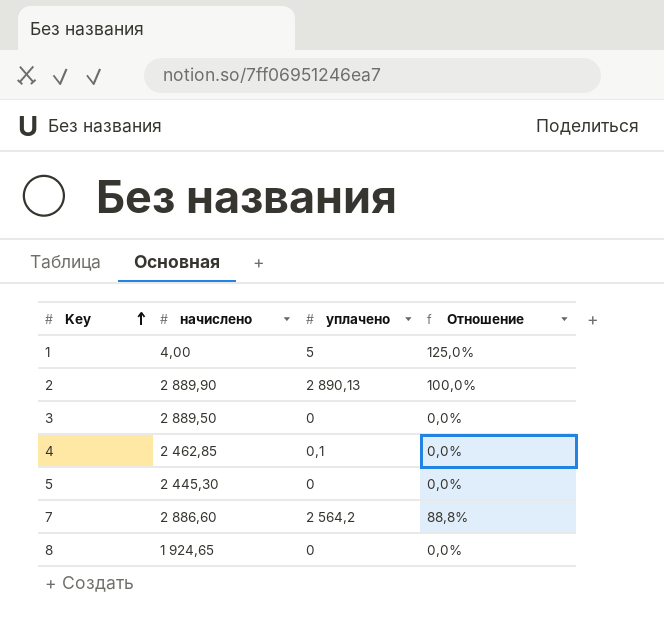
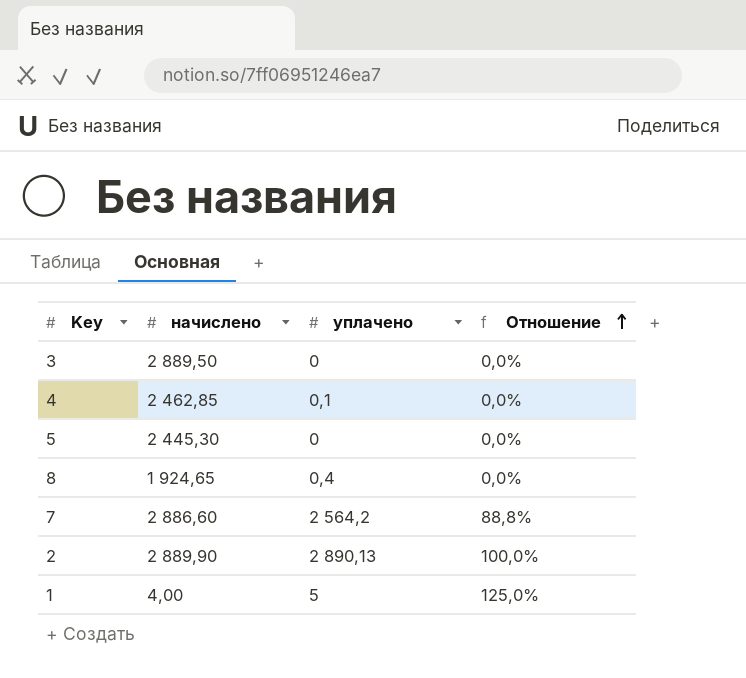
row order: Key ascending -> Отношение ascending
8 | уплачено: 0 -> 0,4

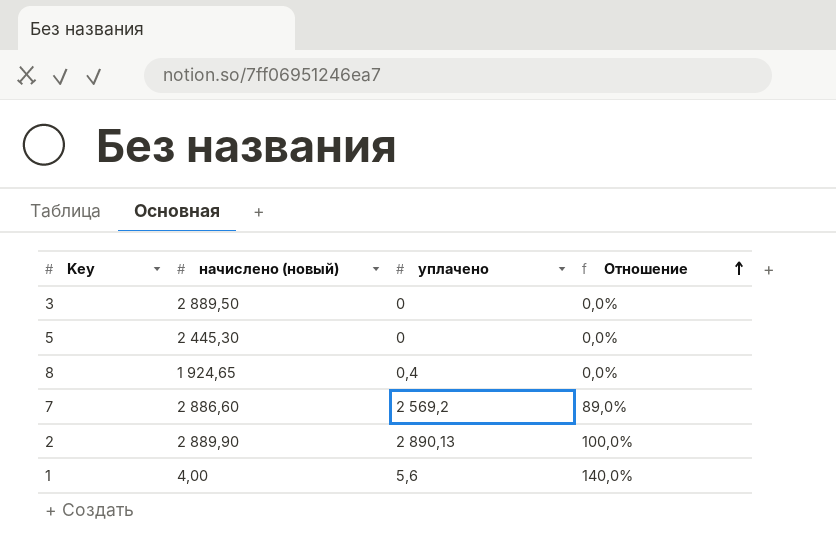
column name: начислено -> начислено (новый)
row 4: 2 462,85 | 0,1 | 0,0% -> none
7 | уплачено: 2 564,2 -> 2 569,2
7 | Отношение: 88,8% -> 89,0%
1 | уплачено: 5 -> 5,6
1 | Отношение: 125,0% -> 140,0%

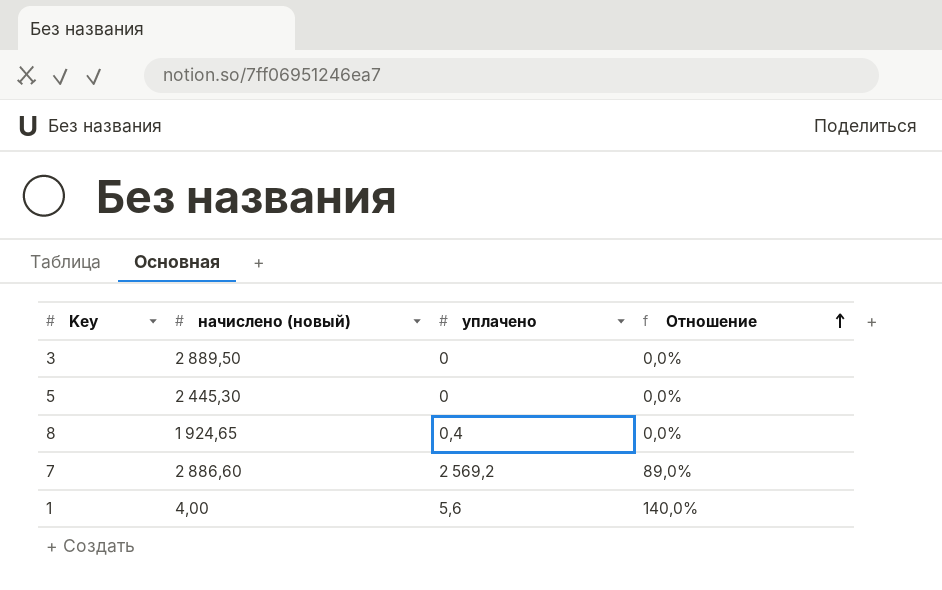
row 2: 2 889,90 | 2 890,13 | 100,0% -> none

